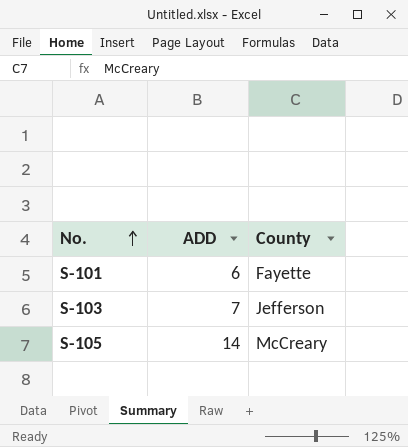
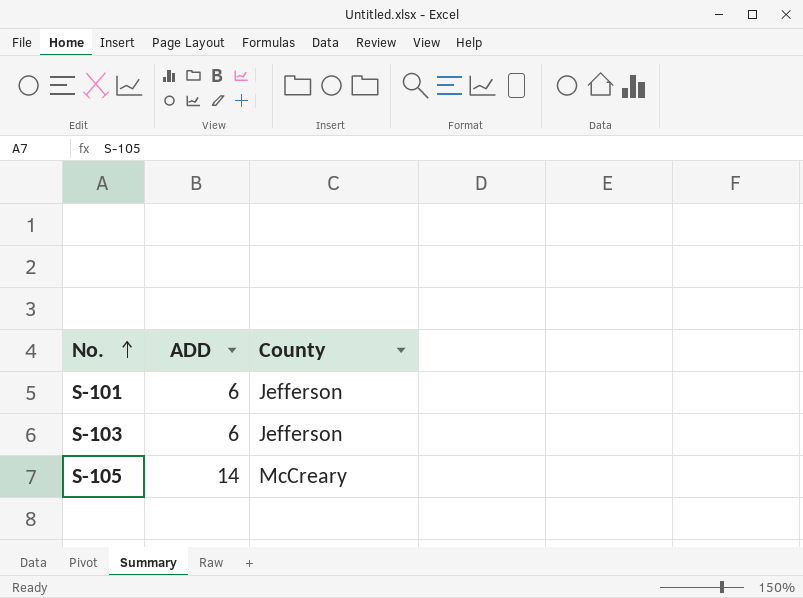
S-101 | County: Fayette -> Jefferson
S-103 | ADD: 7 -> 6

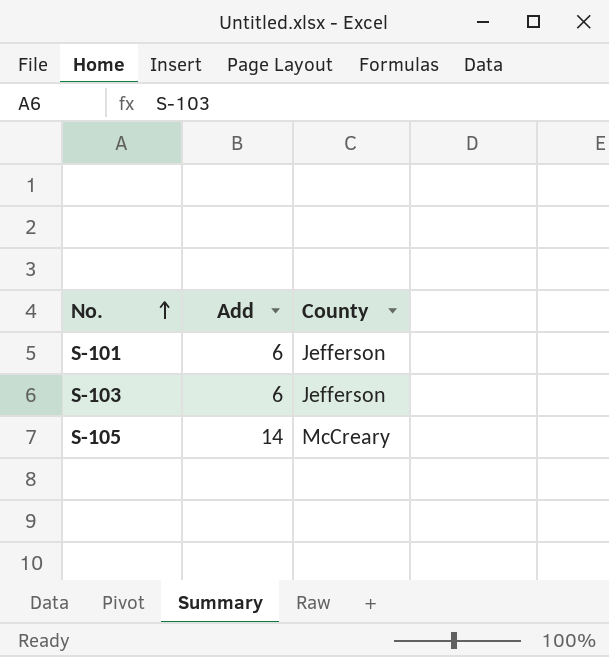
column name: ADD -> Add

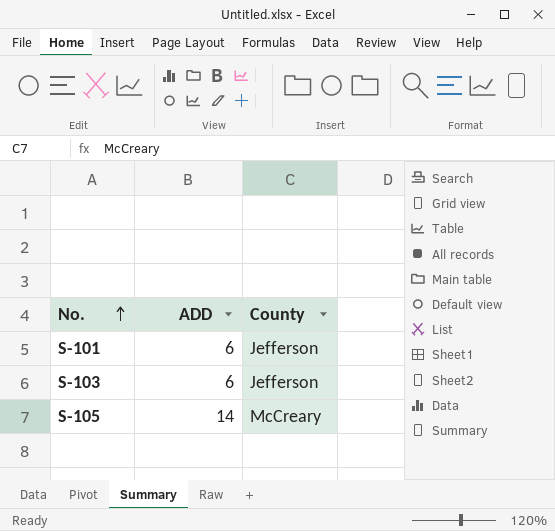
column name: Add -> ADD

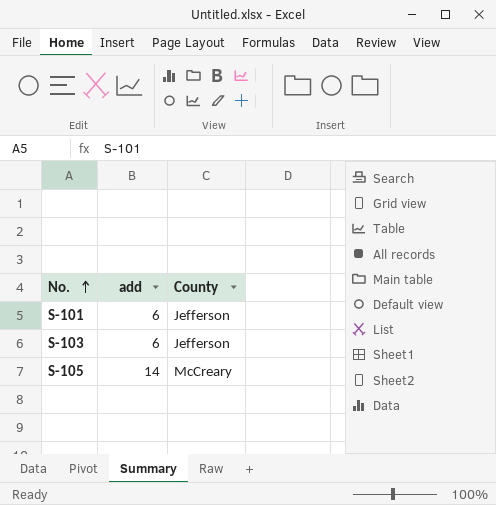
column name: ADD -> add

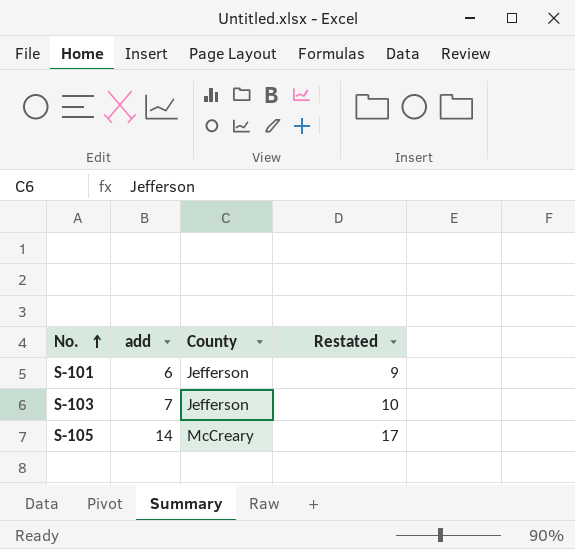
column Restated | formula: none -> [add] + 3
S-103 | add: 6 -> 7

